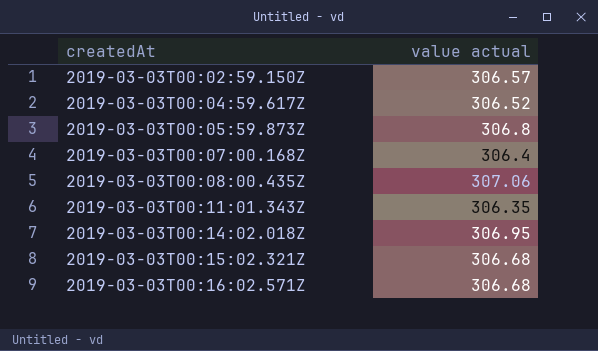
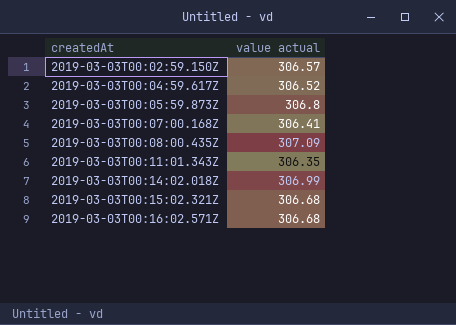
2019-03-03T00:07:00.168Z | value actual: 306.4 -> 306.41
2019-03-03T00:08:00.435Z | value actual: 307.06 -> 307.09
2019-03-03T00:14:02.018Z | value actual: 306.95 -> 306.99

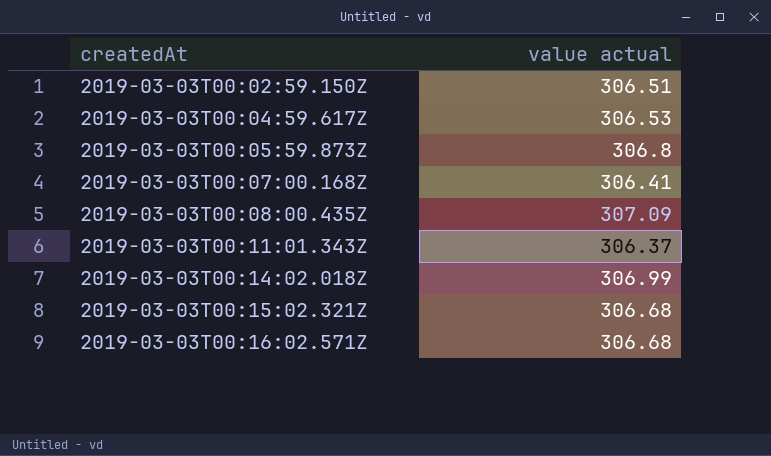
2019-03-03T00:02:59.150Z | value actual: 306.57 -> 306.51
2019-03-03T00:04:59.617Z | value actual: 306.52 -> 306.53
2019-03-03T00:11:01.343Z | value actual: 306.35 -> 306.37

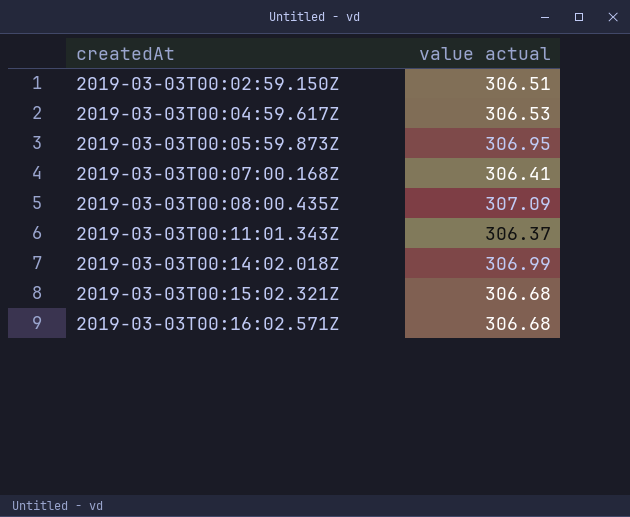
2019-03-03T00:05:59.873Z | value actual: 306.8 -> 306.95

